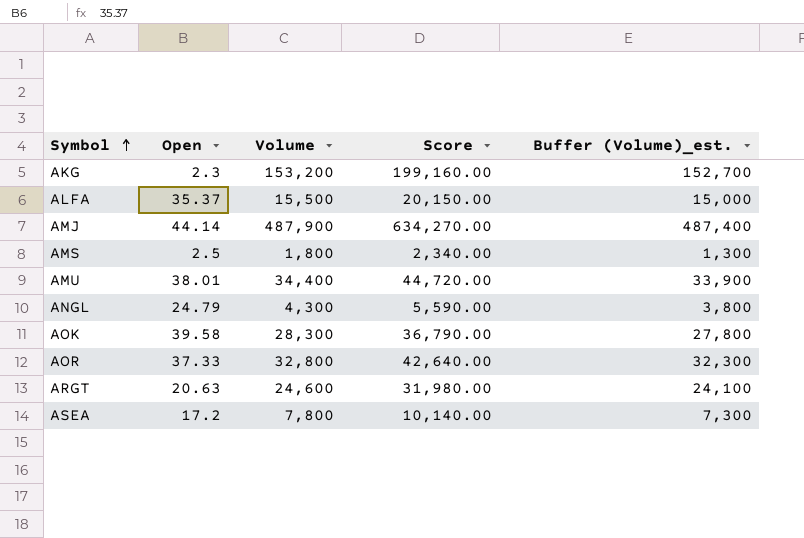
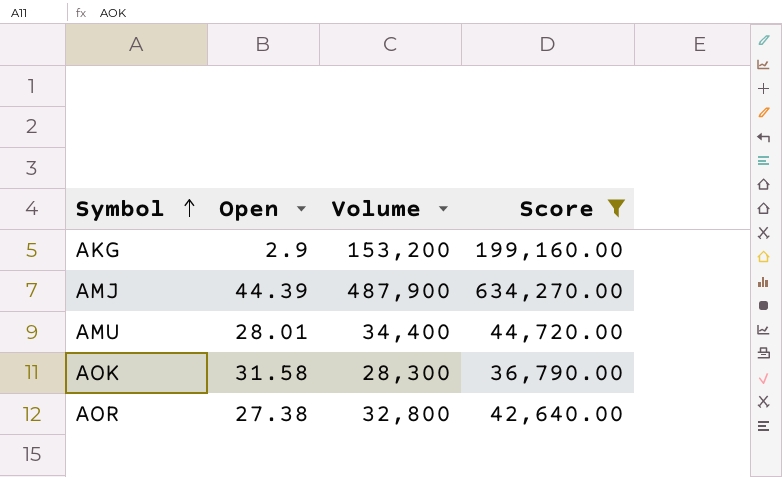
filter: none -> Score >= 36,790.00
column Buffer (Volume)_est. | formula: [Volume] - 500 -> none
AKG | Open: 2.3 -> 2.9
AMJ | Open: 44.14 -> 44.39
AMU | Open: 38.01 -> 28.01
AOK | Open: 39.58 -> 31.58
AOR | Open: 37.33 -> 27.38

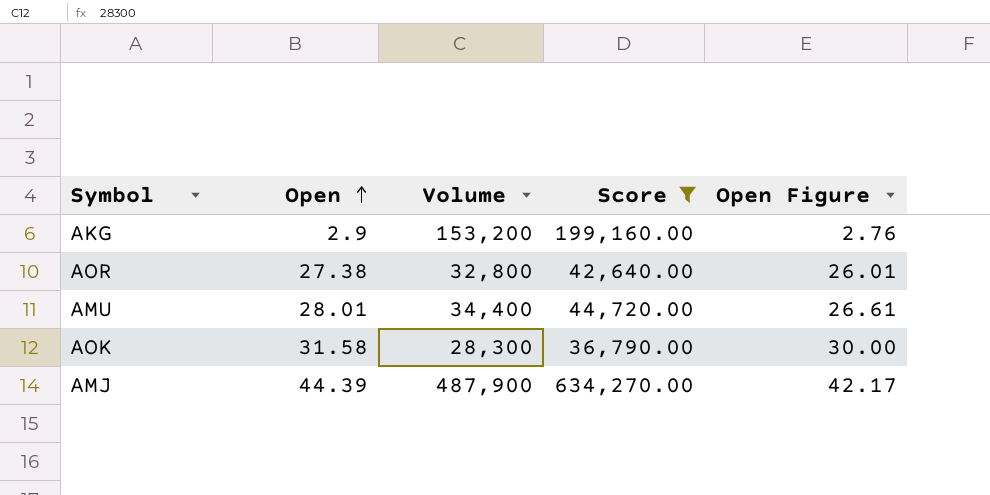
row order: Symbol ascending -> Open ascending
column Open Figure | formula: none -> [Open] * 0.95

